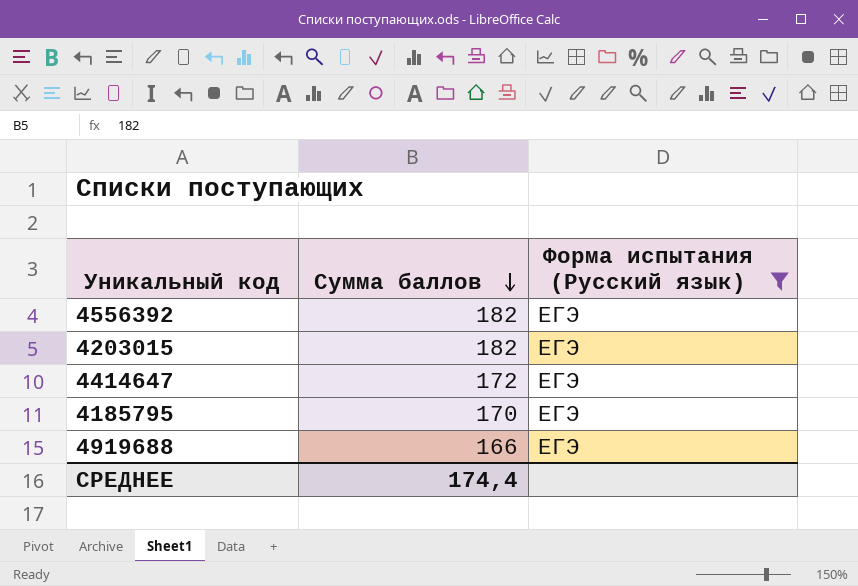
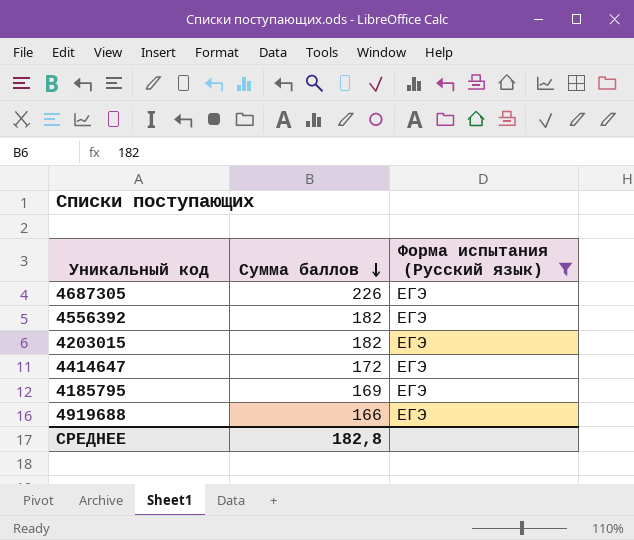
row 4687305: none -> 226 | ЕГЭ
4185795 | Сумма баллов: 170 -> 169
СРЕДНЕЕ | Сумма баллов: 174,4 -> 182,8

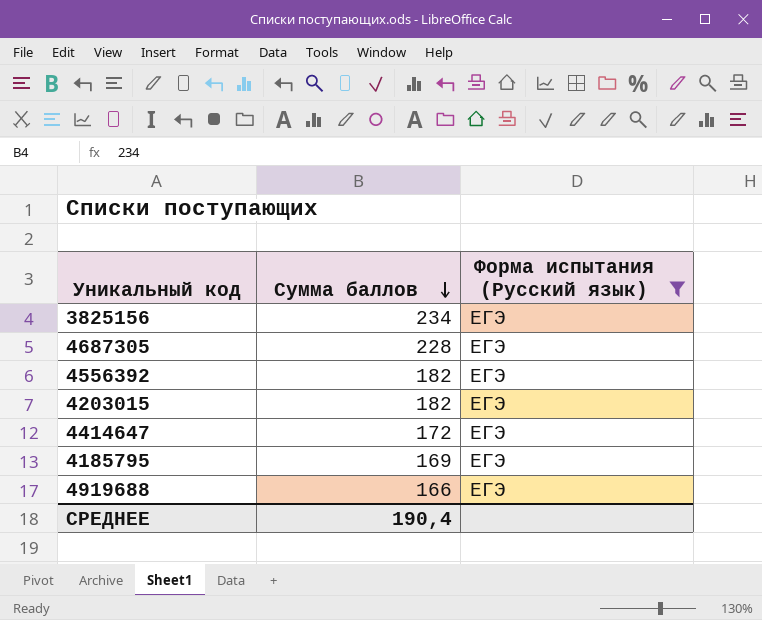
row 3825156: none -> 234 | ЕГЭ
4687305 | Сумма баллов: 226 -> 228
СРЕДНЕЕ | Сумма баллов: 182,8 -> 190,4

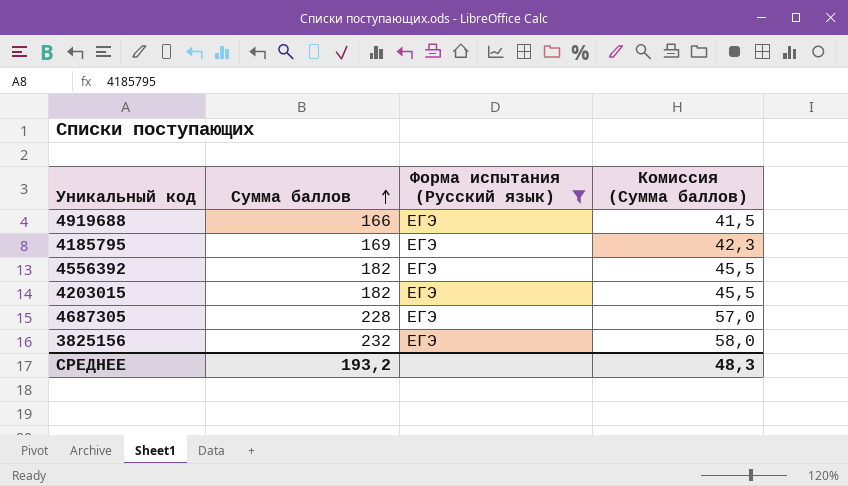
row order: Сумма баллов descending -> Сумма баллов ascending
column Комиссия (Сумма баллов) | formula: none -> [Сумма баллов] * 0,25
row 4414647: 172 | ЕГЭ -> none
3825156 | Сумма баллов: 234 -> 232
СРЕДНЕЕ | Сумма баллов: 190,4 -> 193,2

